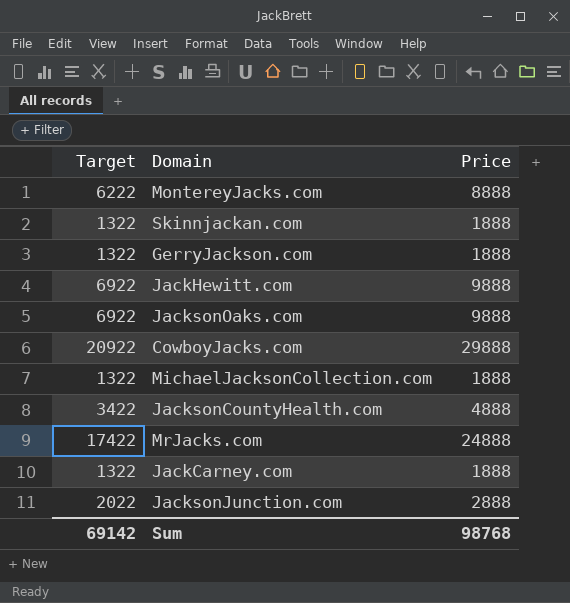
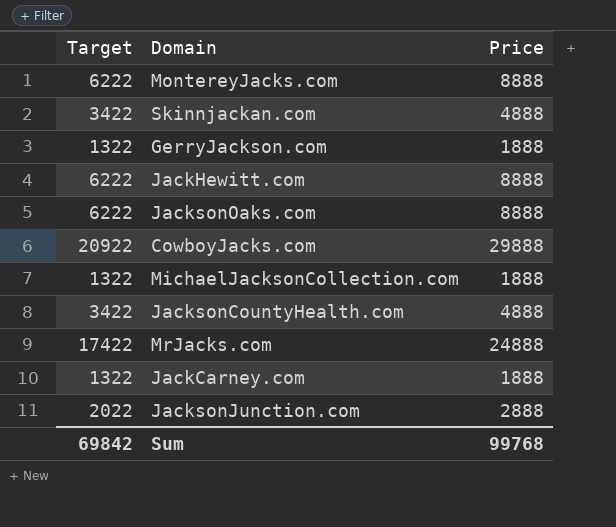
Skinnjackan.com | Target: 1322 -> 3422
Skinnjackan.com | Price: 1888 -> 4888
JackHewitt.com | Target: 6922 -> 6222
JackHewitt.com | Price: 9888 -> 8888
JacksonOaks.com | Target: 6922 -> 6222
JacksonOaks.com | Price: 9888 -> 8888
Sum | Target: 69142 -> 69842
Sum | Price: 98768 -> 99768

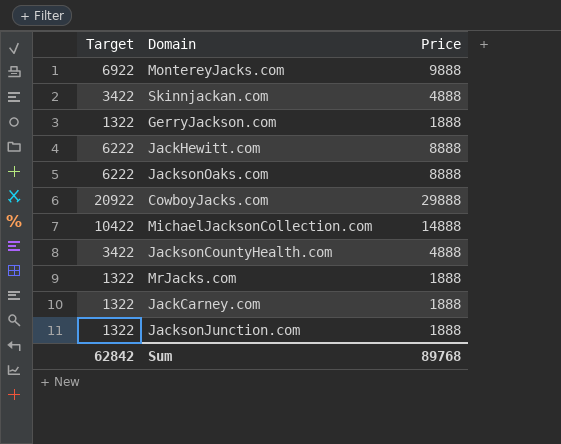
MontereyJacks.com | Target: 6222 -> 6922
MontereyJacks.com | Price: 8888 -> 9888
MichaelJacksonCollection.com | Target: 1322 -> 10422
MichaelJacksonCollection.com | Price: 1888 -> 14888
MrJacks.com | Target: 17422 -> 1322
MrJacks.com | Price: 24888 -> 1888
JacksonJunction.com | Target: 2022 -> 1322
JacksonJunction.com | Price: 2888 -> 1888
Sum | Target: 69842 -> 62842
Sum | Price: 99768 -> 89768

